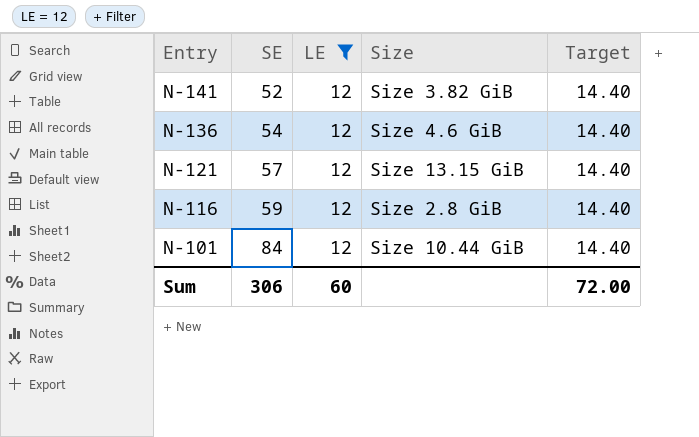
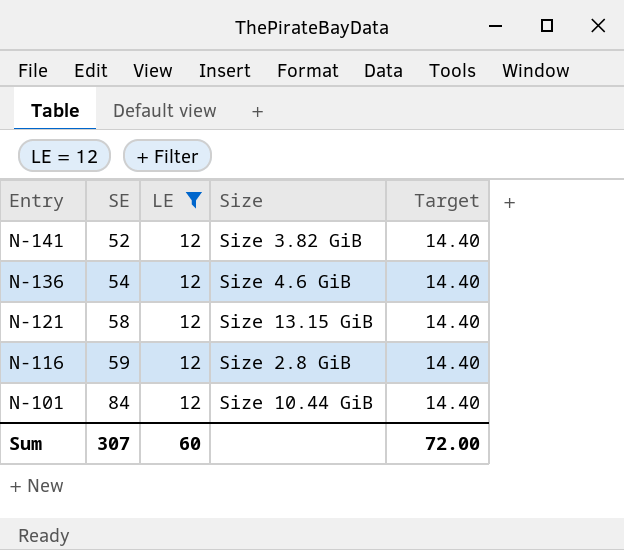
N-121 | SE: 57 -> 58
Sum | SE: 306 -> 307

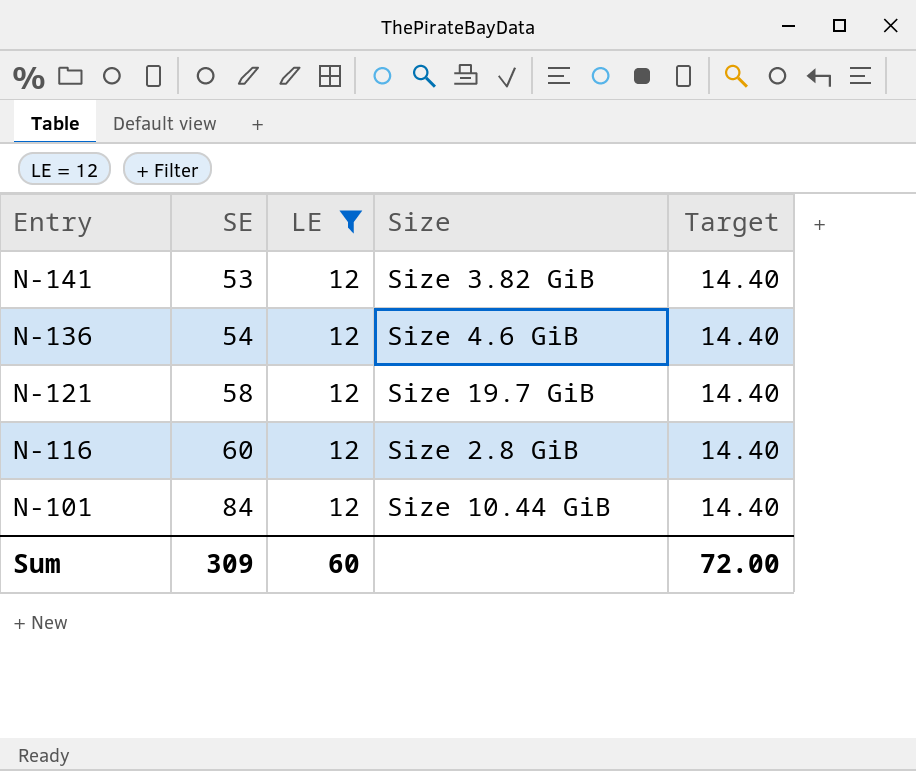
N-141 | SE: 52 -> 53
N-121 | Size: Size 13.15 GiB -> Size 19.7 GiB
N-116 | SE: 59 -> 60
Sum | SE: 307 -> 309

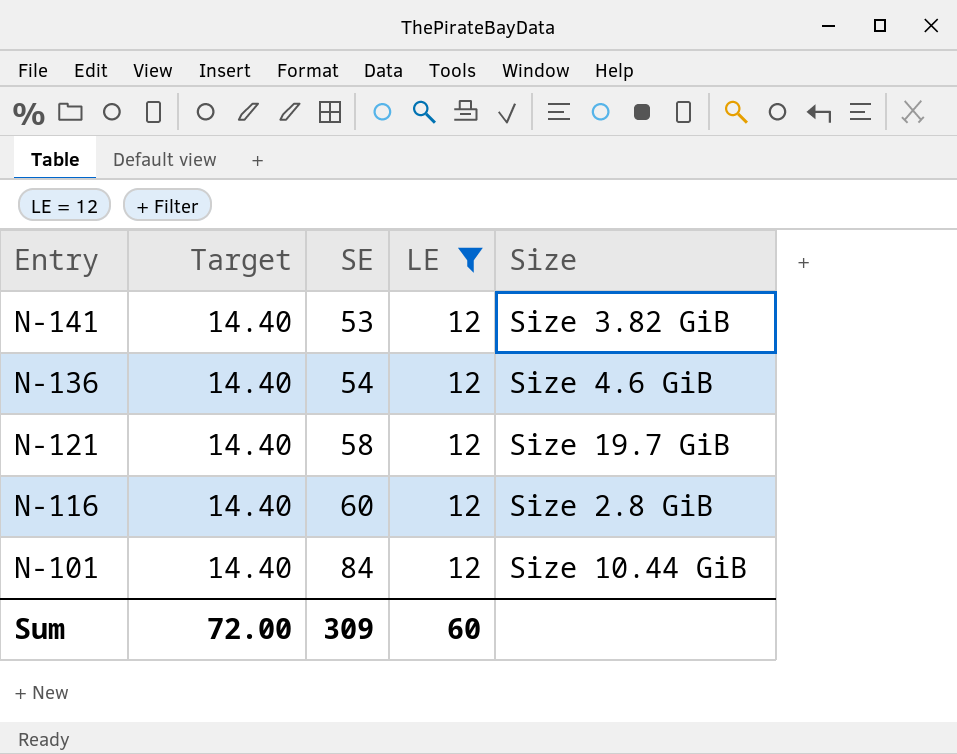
column Target | position: 5 -> 2

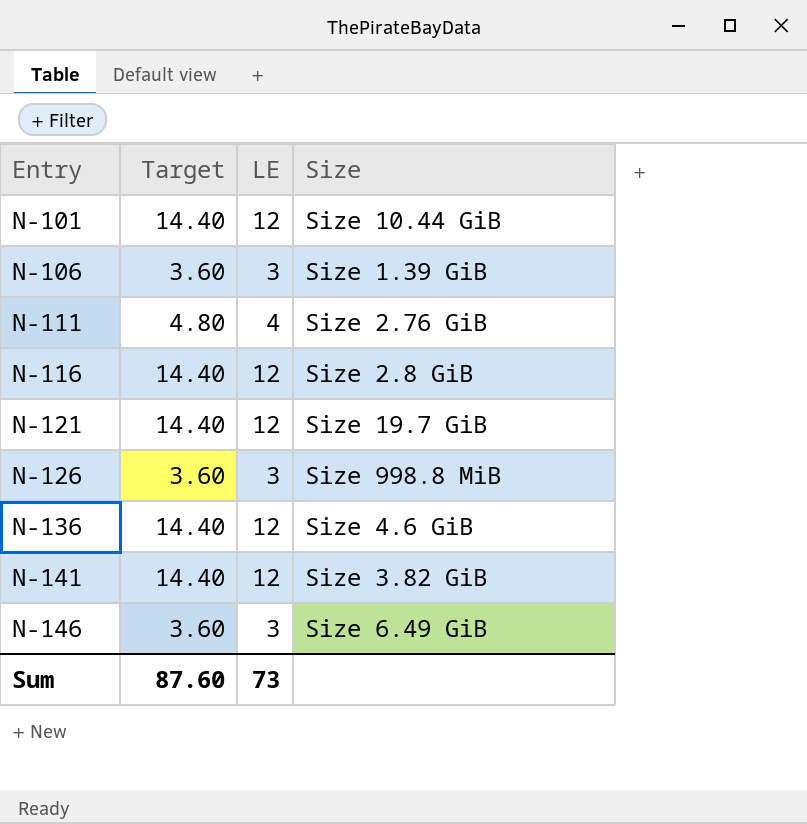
filter: LE = 12 -> none
row order: Entry descending -> Entry ascending
column SE | position: 3 -> none
Sum | Target: 72.00 -> 87.60
Sum | LE: 60 -> 73

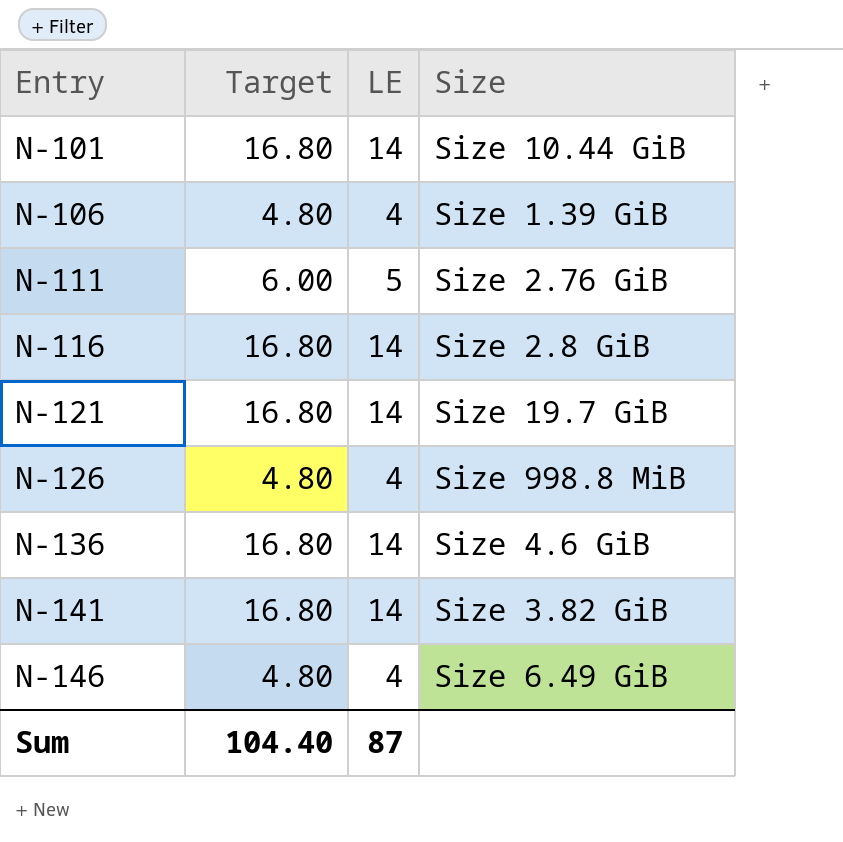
N-101 | Target: 14.40 -> 16.80
N-101 | LE: 12 -> 14
N-106 | Target: 3.60 -> 4.80
N-106 | LE: 3 -> 4
N-111 | Target: 4.80 -> 6.00
N-111 | LE: 4 -> 5
N-116 | Target: 14.40 -> 16.80
N-116 | LE: 12 -> 14
N-121 | Target: 14.40 -> 16.80
N-121 | LE: 12 -> 14
N-126 | Target: 3.60 -> 4.80
N-126 | LE: 3 -> 4
N-136 | Target: 14.40 -> 16.80
N-136 | LE: 12 -> 14
N-141 | Target: 14.40 -> 16.80
N-141 | LE: 12 -> 14
N-146 | Target: 3.60 -> 4.80
N-146 | LE: 3 -> 4
Sum | Target: 87.60 -> 104.40
Sum | LE: 73 -> 87

